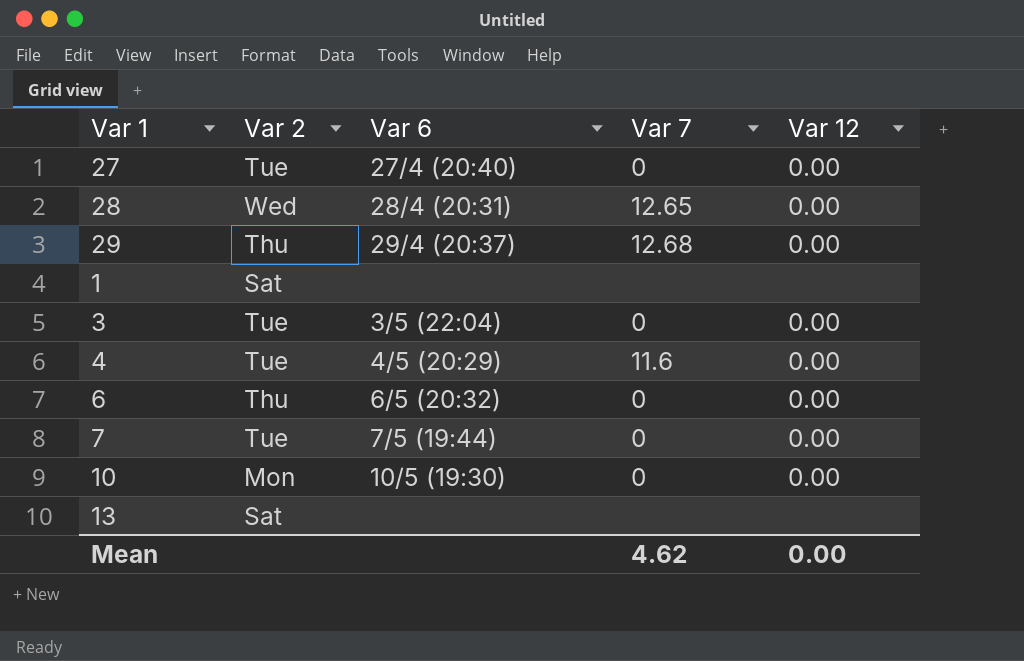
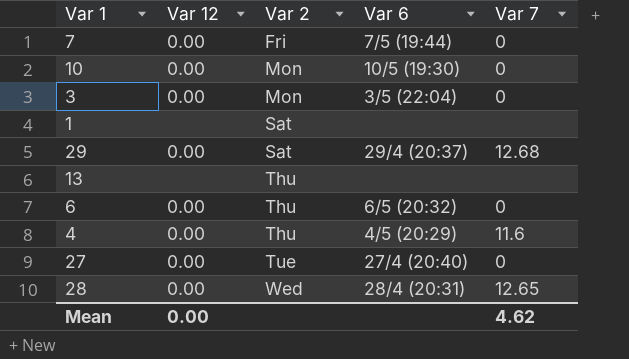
row order: none -> Var 2 ascending
column Var 12 | position: 5 -> 2
7 | Var 2: Tue -> Fri
3 | Var 2: Tue -> Mon
29 | Var 2: Thu -> Sat
13 | Var 2: Sat -> Thu
4 | Var 2: Tue -> Thu

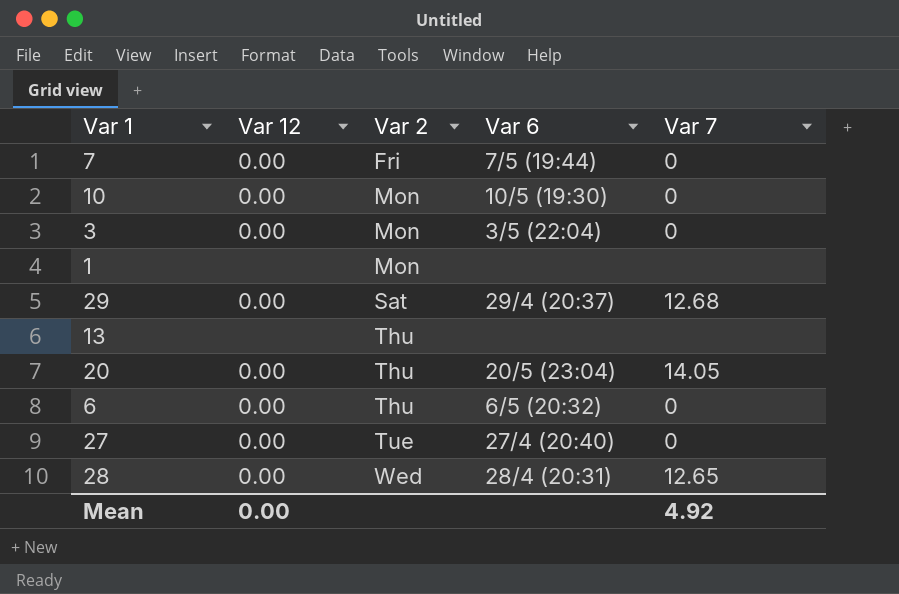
row 4: 0.00 | Thu | 4/5 (20:29) | 11.6 -> none
1 | Var 2: Sat -> Mon
row 20: none -> 0.00 | Thu | 20/5 (23:04) | 14.05
Mean | Var 7: 4.62 -> 4.92

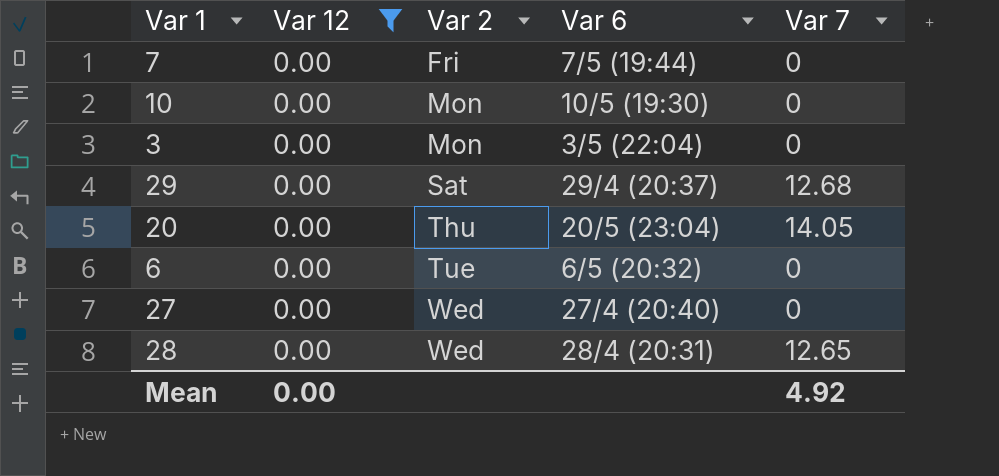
filter: none -> Var 12 = 0.00
6 | Var 2: Thu -> Tue
27 | Var 2: Tue -> Wed

